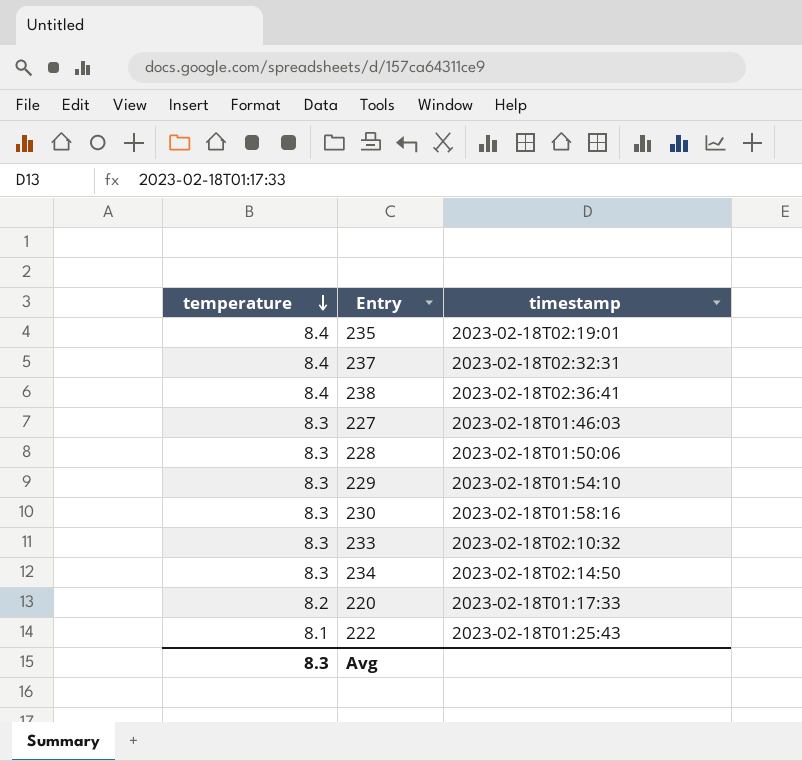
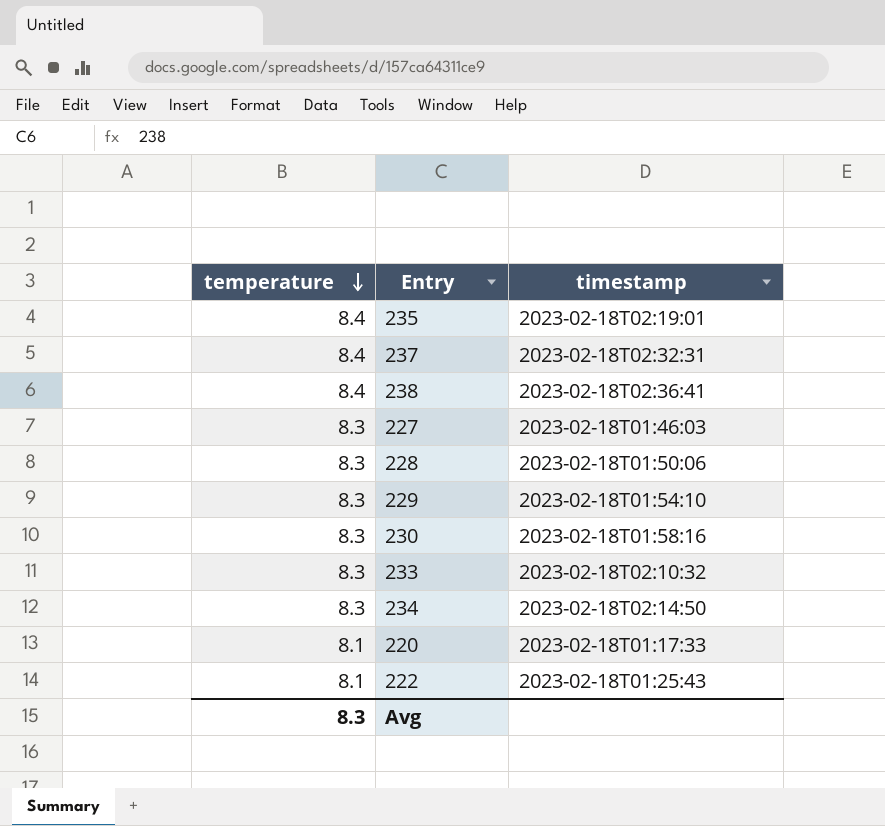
220 | temperature: 8.2 -> 8.1

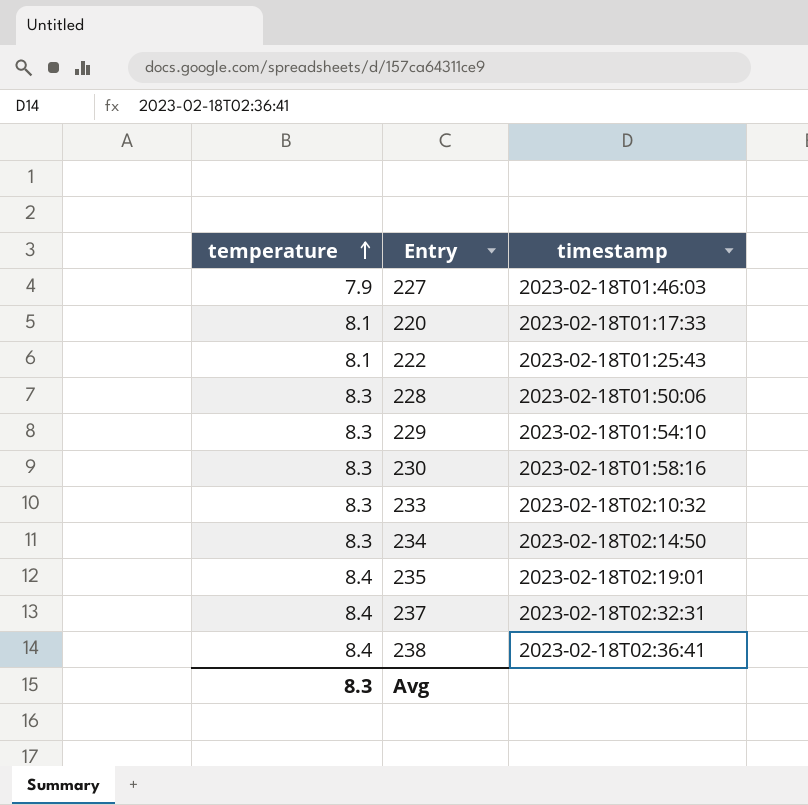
row order: temperature descending -> temperature ascending
227 | temperature: 8.3 -> 7.9

